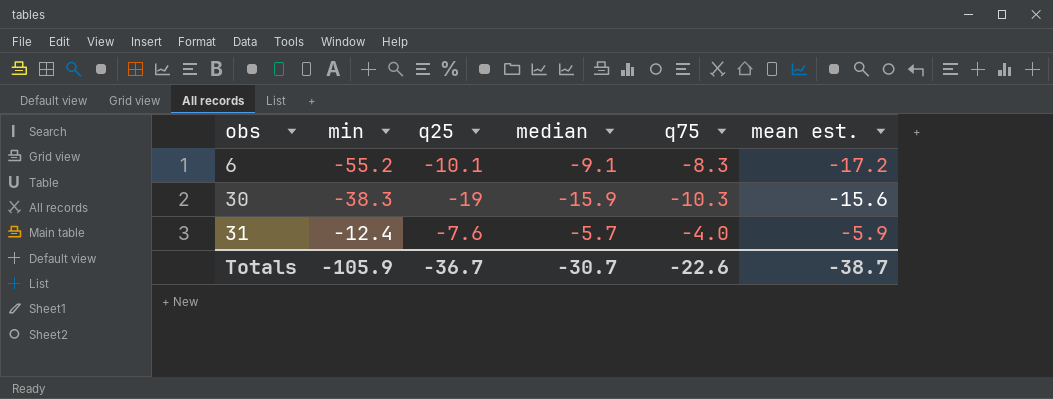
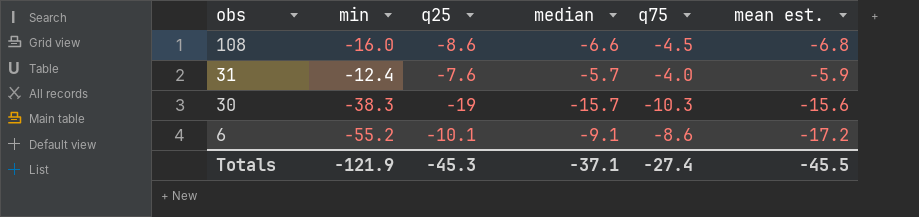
row order: obs ascending -> obs descending
row 108: none -> -16.0 | -8.6 | -6.6 | -4.5 | -6.8
30 | median: -15.9 -> -15.7
6 | q75: -8.3 -> -8.6
Totals | min: -105.9 -> -121.9
Totals | q25: -36.7 -> -45.3
Totals | median: -30.7 -> -37.1
Totals | q75: -22.6 -> -27.4
Totals | mean est.: -38.7 -> -45.5

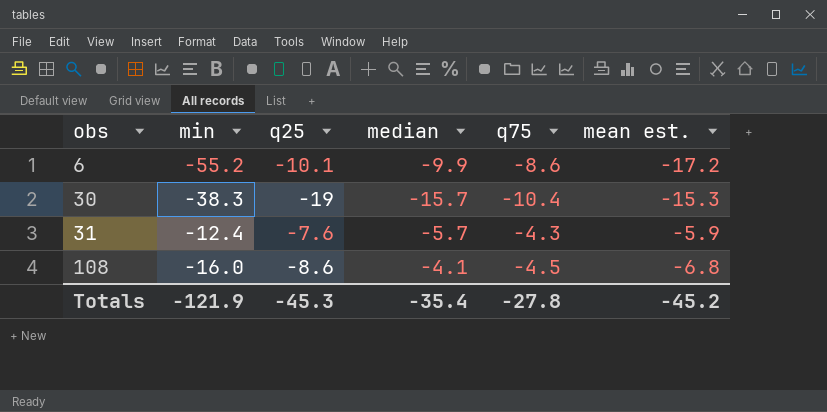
row order: obs descending -> obs ascending
6 | median: -9.1 -> -9.9
30 | q75: -10.3 -> -10.4
30 | mean est.: -15.6 -> -15.3
31 | q75: -4.0 -> -4.3
108 | median: -6.6 -> -4.1
Totals | median: -37.1 -> -35.4
Totals | q75: -27.4 -> -27.8
Totals | mean est.: -45.5 -> -45.2

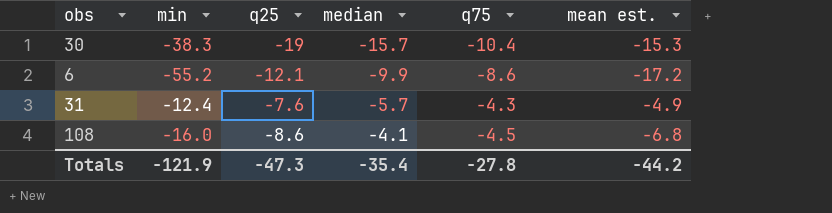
row order: obs ascending -> median ascending
6 | q25: -10.1 -> -12.1
31 | mean est.: -5.9 -> -4.9
Totals | q25: -45.3 -> -47.3
Totals | mean est.: -45.2 -> -44.2

